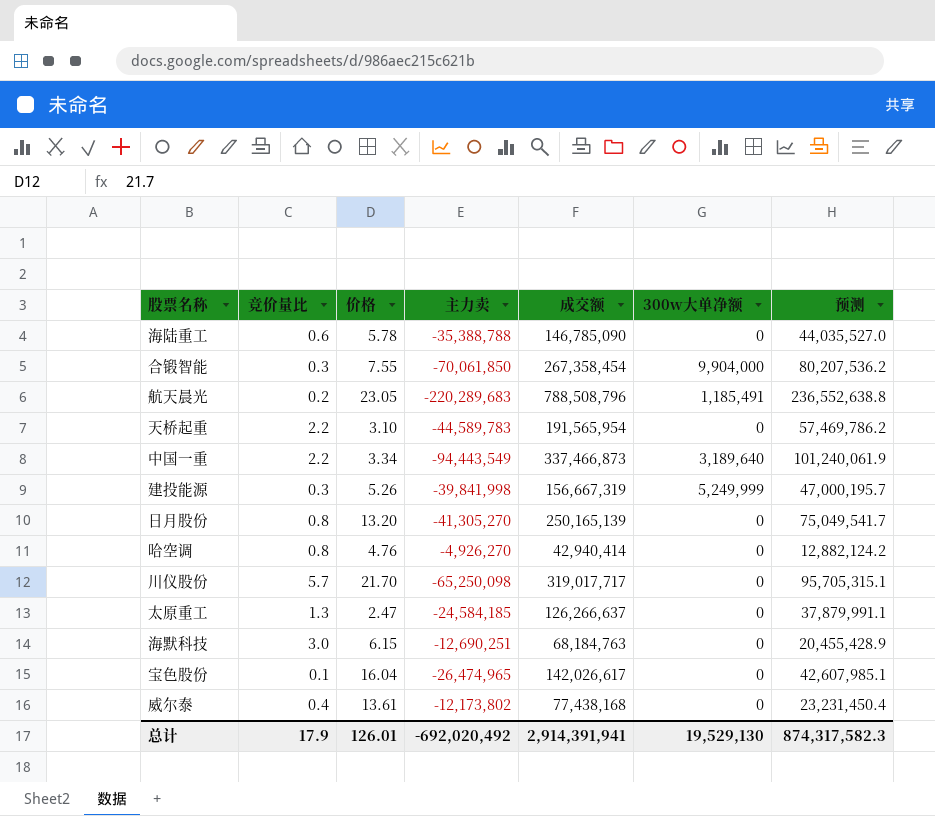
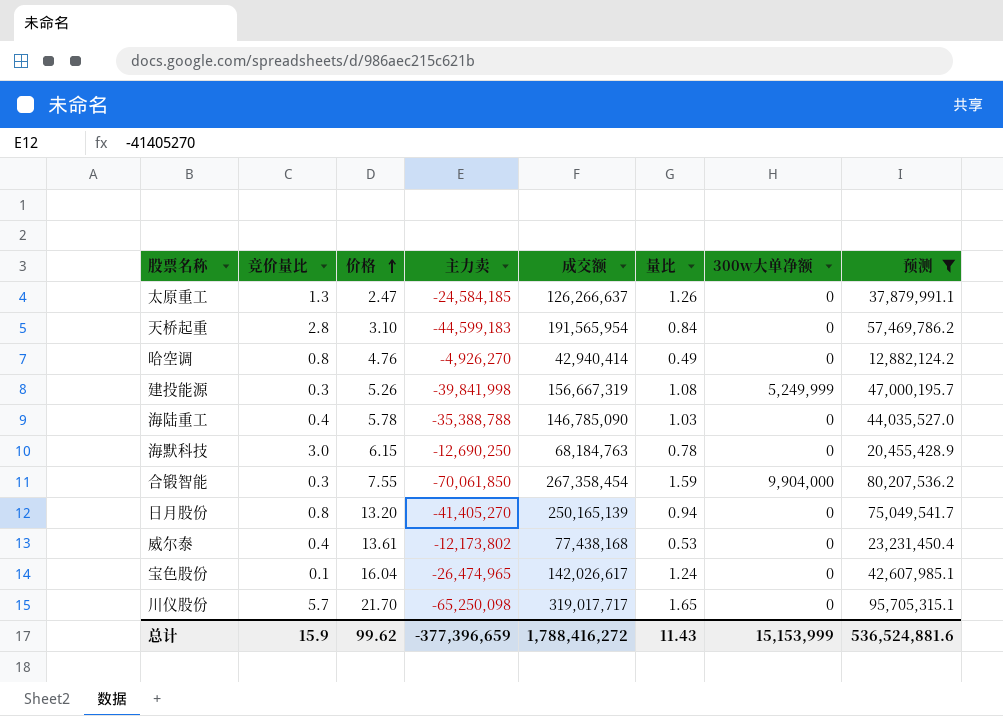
filter: none -> 预测 <= 95,705,315.1
row order: none -> 价格 ascending
column 量比 | position: none -> 6
天桥起重 | 竞价量比: 2.2 -> 2.8
天桥起重 | 主力卖: -44,589,783 -> -44,599,183
海陆重工 | 竞价量比: 0.6 -> 0.4
海默科技 | 主力卖: -12,690,251 -> -12,690,250
日月股份 | 主力卖: -41,305,270 -> -41,405,270
总计 | 竞价量比: 17.9 -> 15.9
总计 | 价格: 126.01 -> 99.62
总计 | 主力卖: -692,020,492 -> -377,396,659
总计 | 成交额: 2,914,391,941 -> 1,788,416,272
总计 | 300w大单净额: 19,529,130 -> 15,153,999
总计 | 预测: 874,317,582.3 -> 536,524,881.6

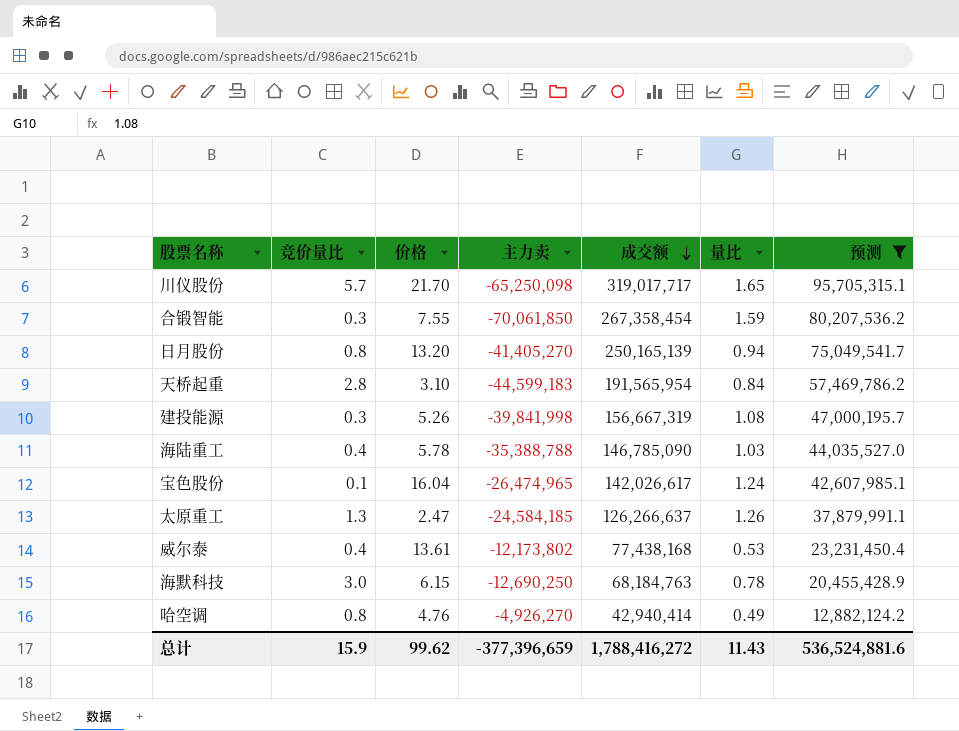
row order: 价格 ascending -> 成交额 descending
column 300w大单净额 | position: 7 -> none

